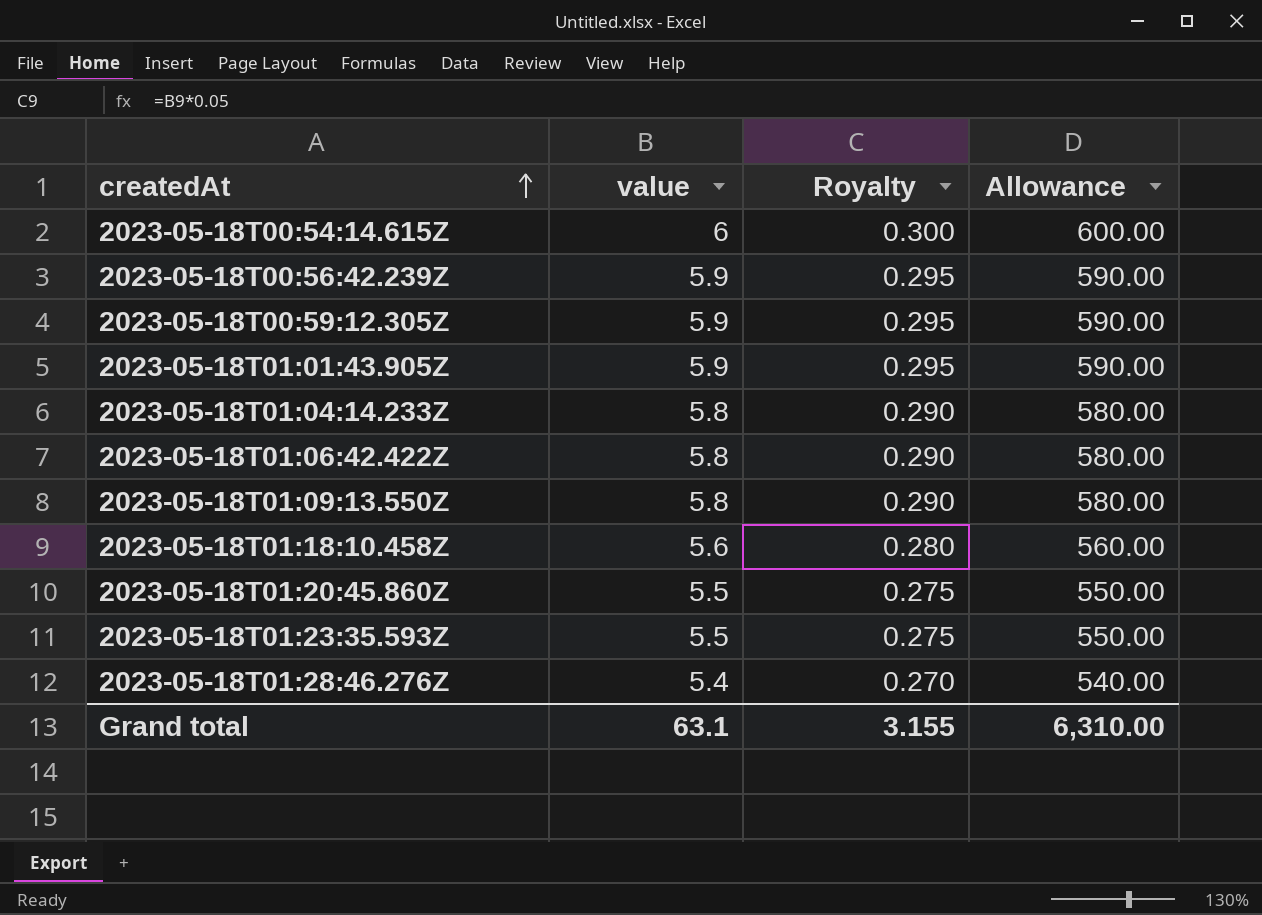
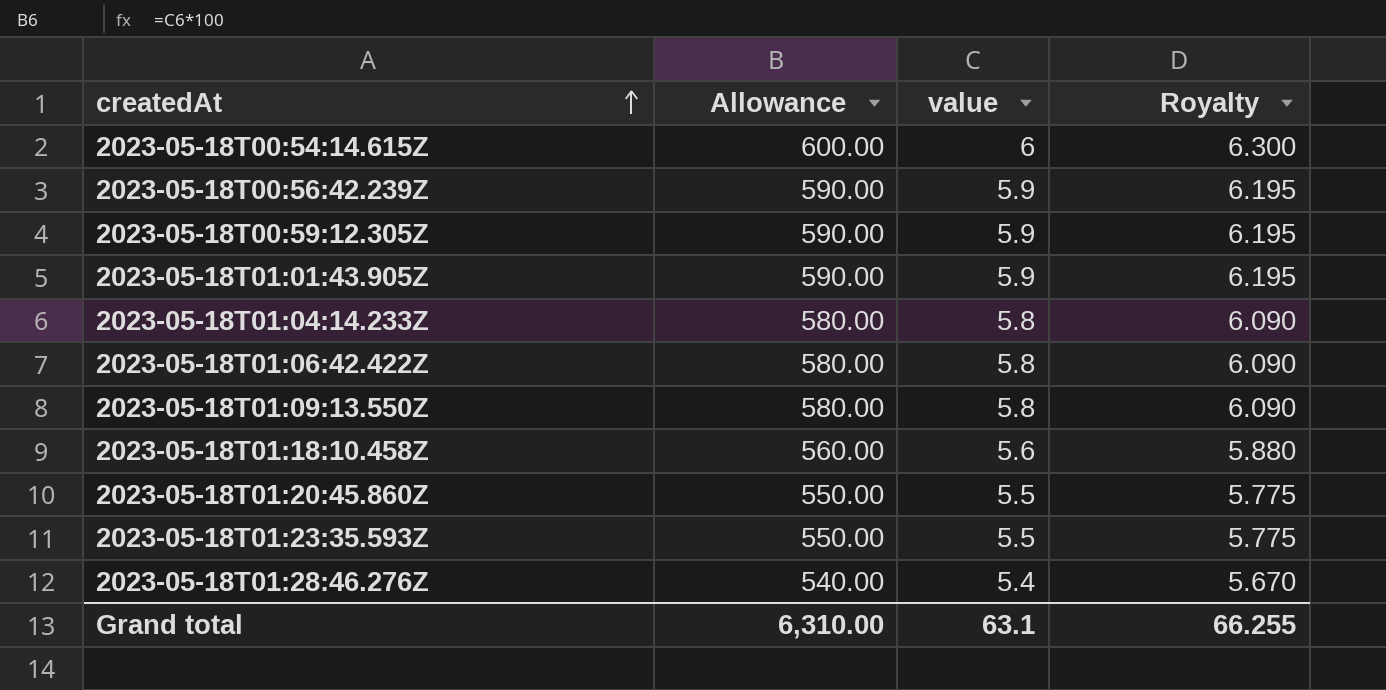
column Allowance | position: 4 -> 2
column Royalty | formula: [value] * 0.05 -> [value] * 1.05
Grand total | Royalty: 3.155 -> 66.255

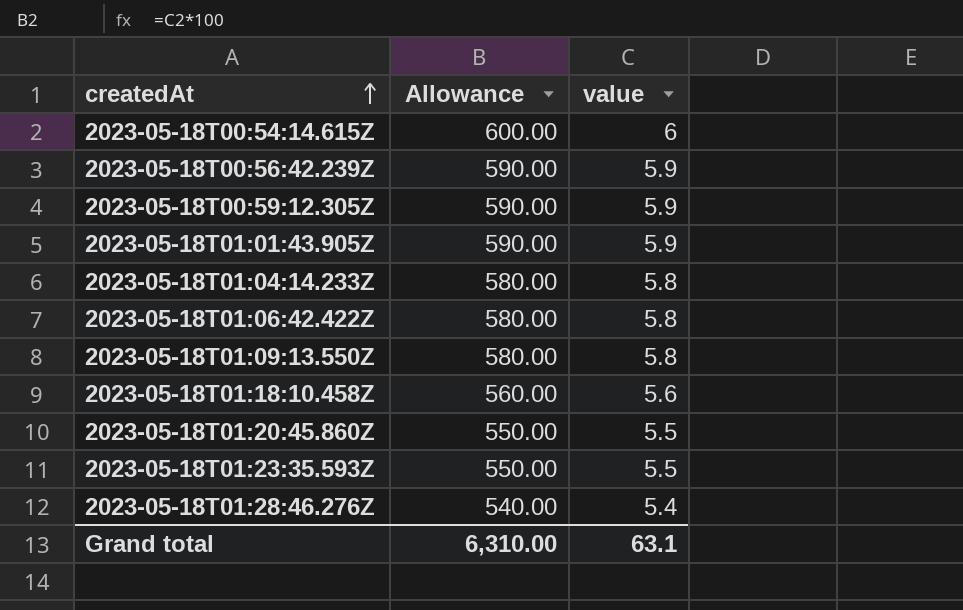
column Royalty | formula: [value] * 1.05 -> none

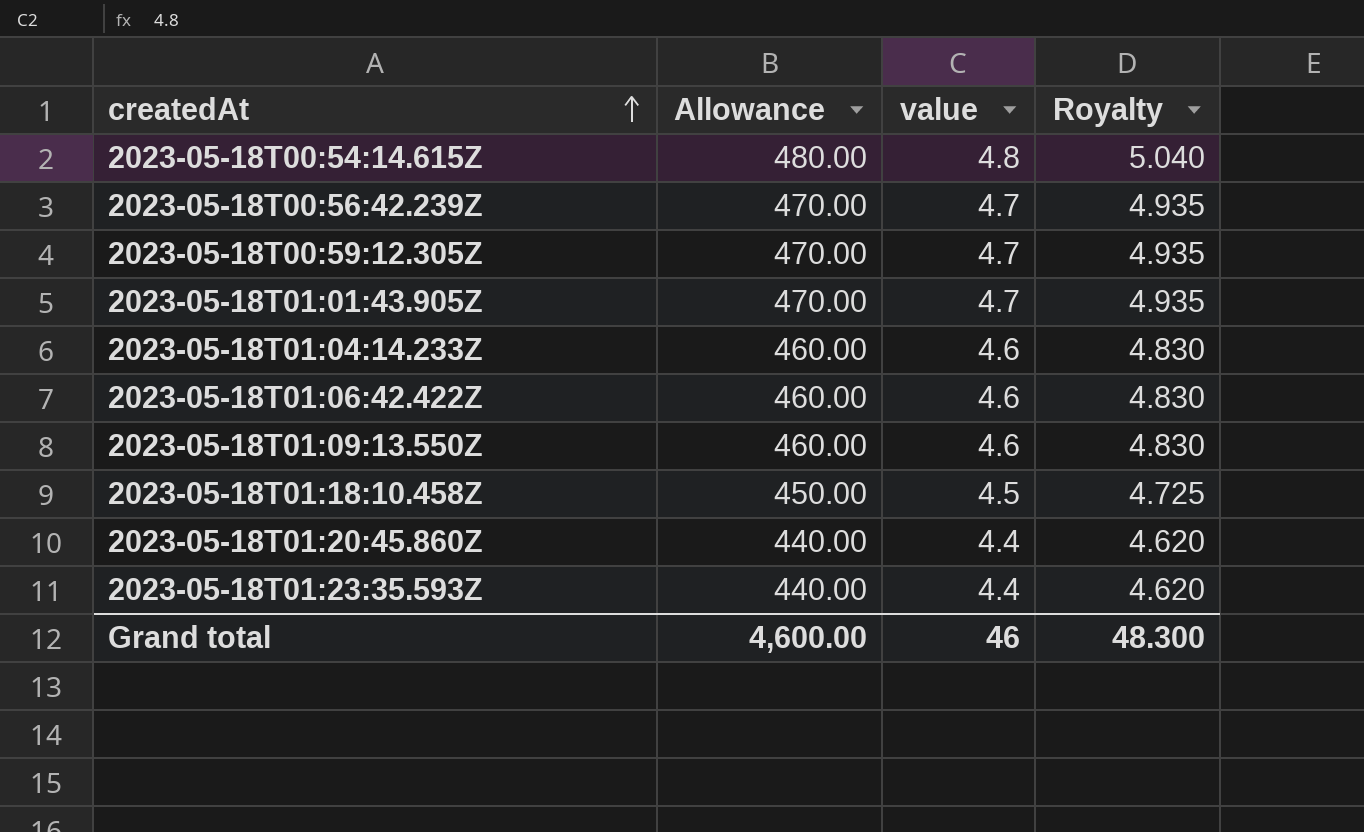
column Royalty | formula: none -> [value] * 1.05
row 2023-05-18T01:28:46.276Z: 540.00 | 5.4 -> none
2023-05-18T00:54:14.615Z | Allowance: 600.00 -> 480.00
2023-05-18T00:54:14.615Z | value: 6 -> 4.8
2023-05-18T00:56:42.239Z | Allowance: 590.00 -> 470.00
2023-05-18T00:56:42.239Z | value: 5.9 -> 4.7
2023-05-18T00:59:12.305Z | Allowance: 590.00 -> 470.00
2023-05-18T00:59:12.305Z | value: 5.9 -> 4.7
2023-05-18T01:01:43.905Z | Allowance: 590.00 -> 470.00
2023-05-18T01:01:43.905Z | value: 5.9 -> 4.7
2023-05-18T01:04:14.233Z | Allowance: 580.00 -> 460.00
2023-05-18T01:04:14.233Z | value: 5.8 -> 4.6
2023-05-18T01:06:42.422Z | Allowance: 580.00 -> 460.00
2023-05-18T01:06:42.422Z | value: 5.8 -> 4.6
2023-05-18T01:09:13.550Z | Allowance: 580.00 -> 460.00
2023-05-18T01:09:13.550Z | value: 5.8 -> 4.6
2023-05-18T01:18:10.458Z | Allowance: 560.00 -> 450.00
2023-05-18T01:18:10.458Z | value: 5.6 -> 4.5
2023-05-18T01:20:45.860Z | Allowance: 550.00 -> 440.00
2023-05-18T01:20:45.860Z | value: 5.5 -> 4.4
2023-05-18T01:23:35.593Z | Allowance: 550.00 -> 440.00
2023-05-18T01:23:35.593Z | value: 5.5 -> 4.4
Grand total | Allowance: 6,310.00 -> 4,600.00
Grand total | value: 63.1 -> 46

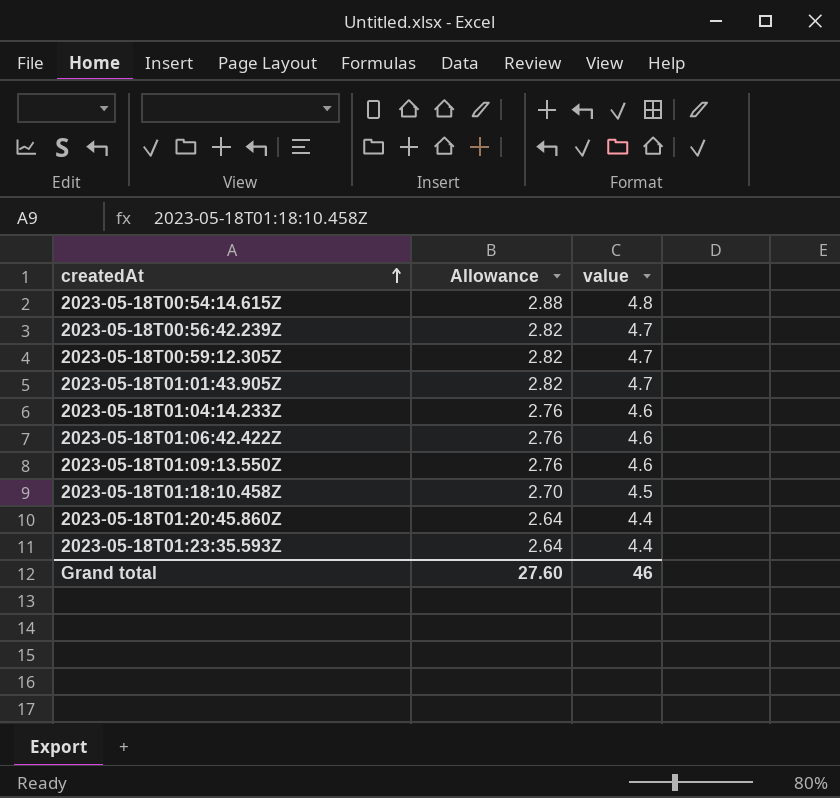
column Royalty | formula: [value] * 1.05 -> none
column Allowance | formula: [value] * 100 -> [value] * 0.6
Grand total | Allowance: 4,600.00 -> 27.60

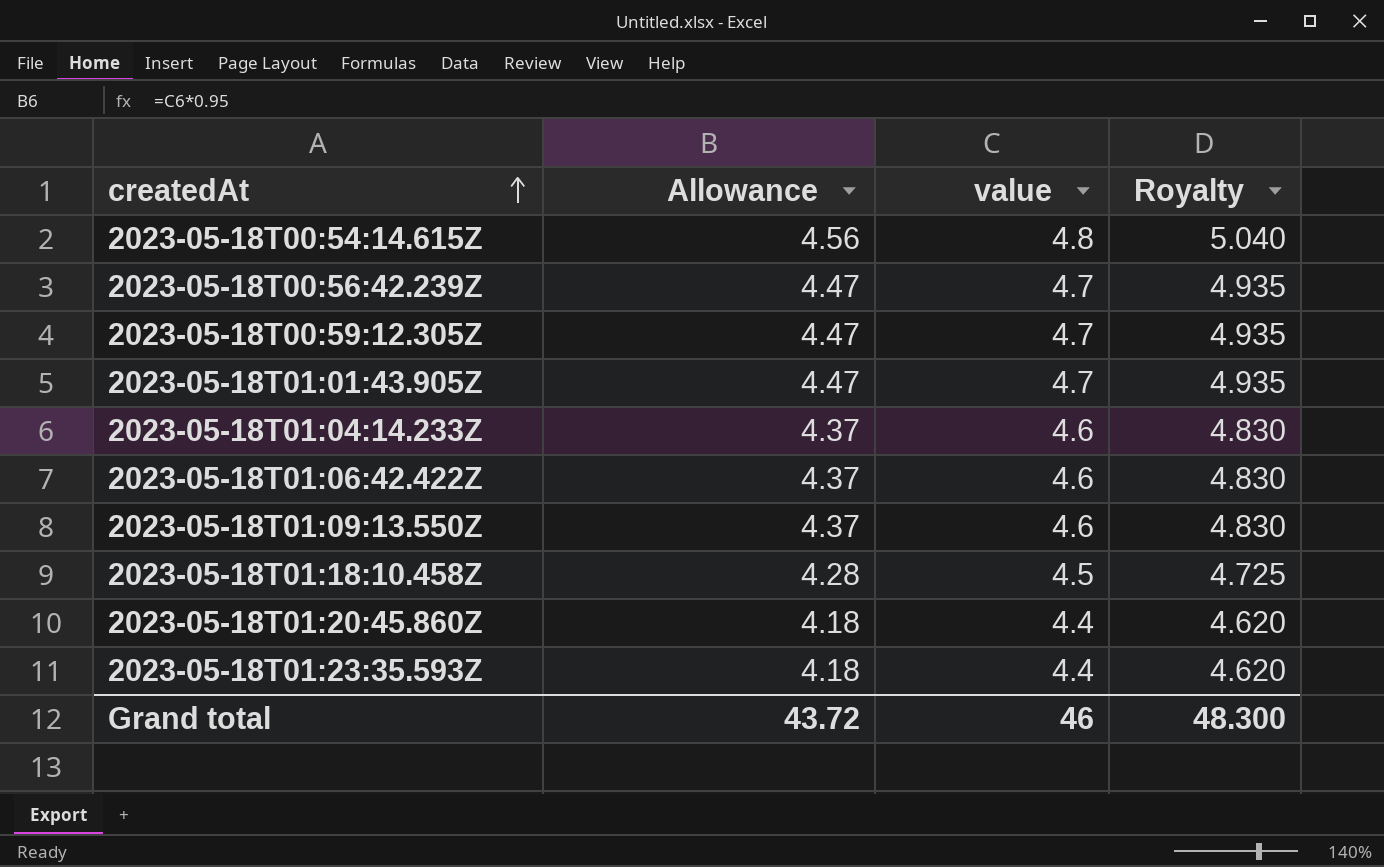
column Allowance | formula: [value] * 0.6 -> [value] * 0.95
column Royalty | formula: none -> [value] * 1.05
Grand total | Allowance: 27.60 -> 43.72

